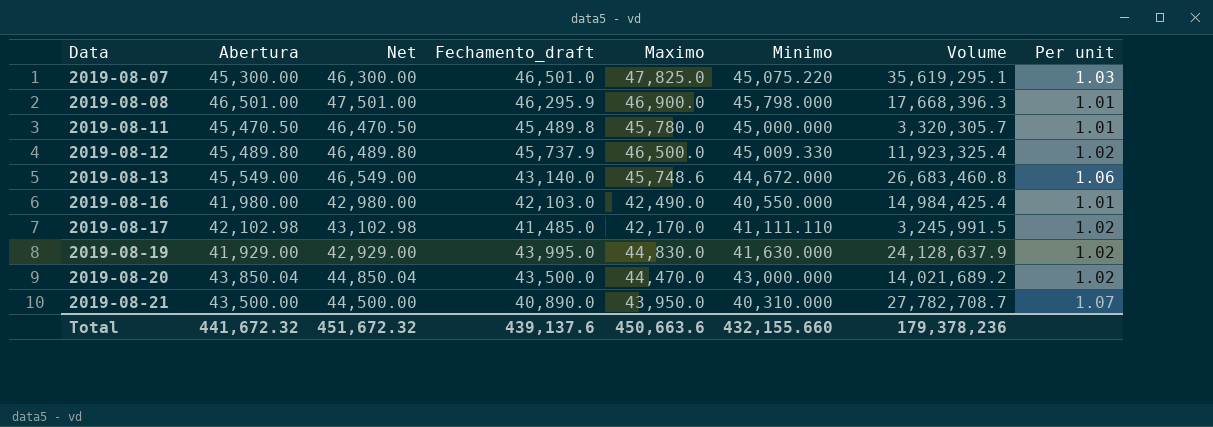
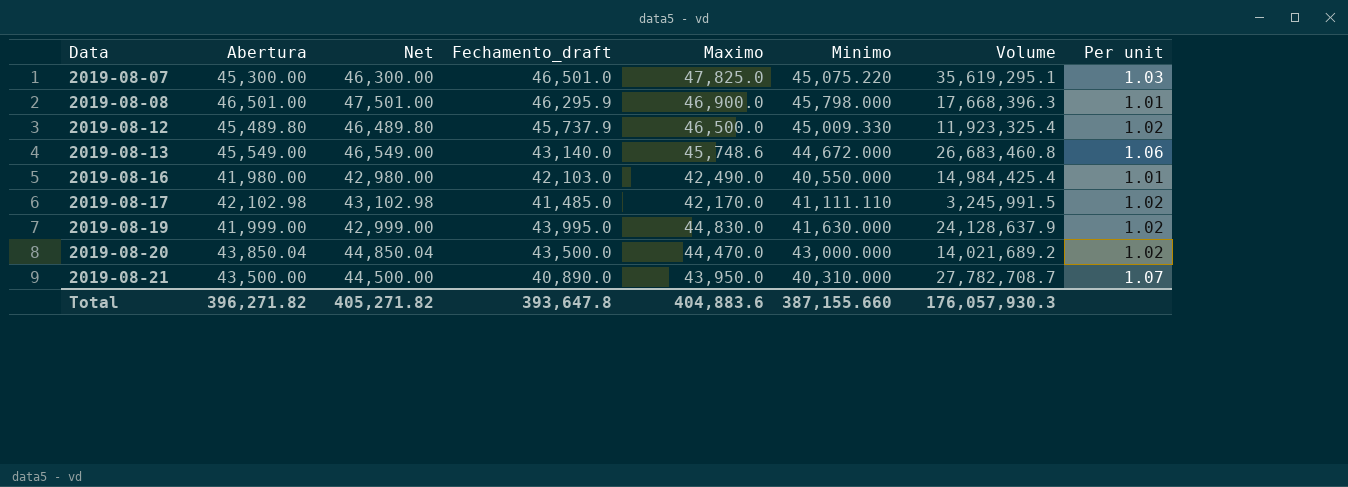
row 2019-08-11: 45,470.50 | 46,470.50 | 45,489.8 | 45,780.0 | 45,000.000 | 3,320,305.7 | 1.01 -> none
2019-08-19 | Abertura: 41,929.00 -> 41,999.00
2019-08-19 | Net: 42,929.00 -> 42,999.00
Total | Abertura: 441,672.32 -> 396,271.82
Total | Net: 451,672.32 -> 405,271.82
Total | Fechamento_draft: 439,137.6 -> 393,647.8
Total | Maximo: 450,663.6 -> 404,883.6
Total | Minimo: 432,155.660 -> 387,155.660
Total | Volume: 179,378,236 -> 176,057,930.3

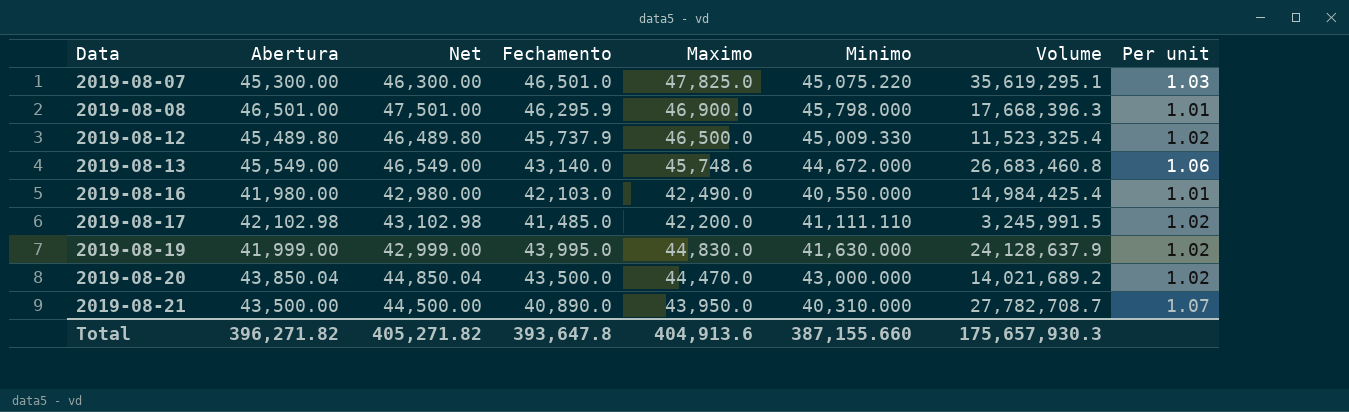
column name: Fechamento_draft -> Fechamento
2019-08-12 | Volume: 11,923,325.4 -> 11,523,325.4
2019-08-17 | Maximo: 42,170.0 -> 42,200.0
Total | Maximo: 404,883.6 -> 404,913.6
Total | Volume: 176,057,930.3 -> 175,657,930.3

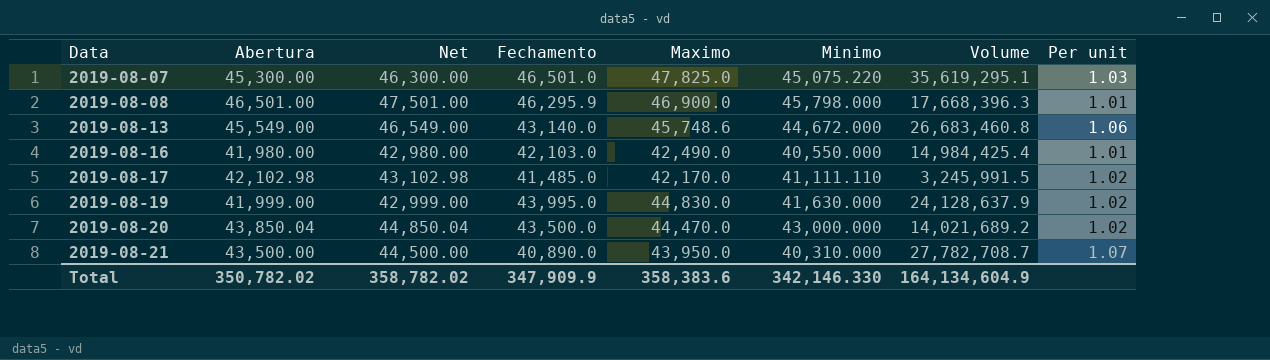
row 2019-08-12: 45,489.80 | 46,489.80 | 45,737.9 | 46,500.0 | 45,009.330 | 11,523,325.4 | 1.02 -> none
2019-08-17 | Maximo: 42,200.0 -> 42,170.0
Total | Abertura: 396,271.82 -> 350,782.02
Total | Net: 405,271.82 -> 358,782.02
Total | Fechamento: 393,647.8 -> 347,909.9
Total | Maximo: 404,913.6 -> 358,383.6
Total | Minimo: 387,155.660 -> 342,146.330
Total | Volume: 175,657,930.3 -> 164,134,604.9

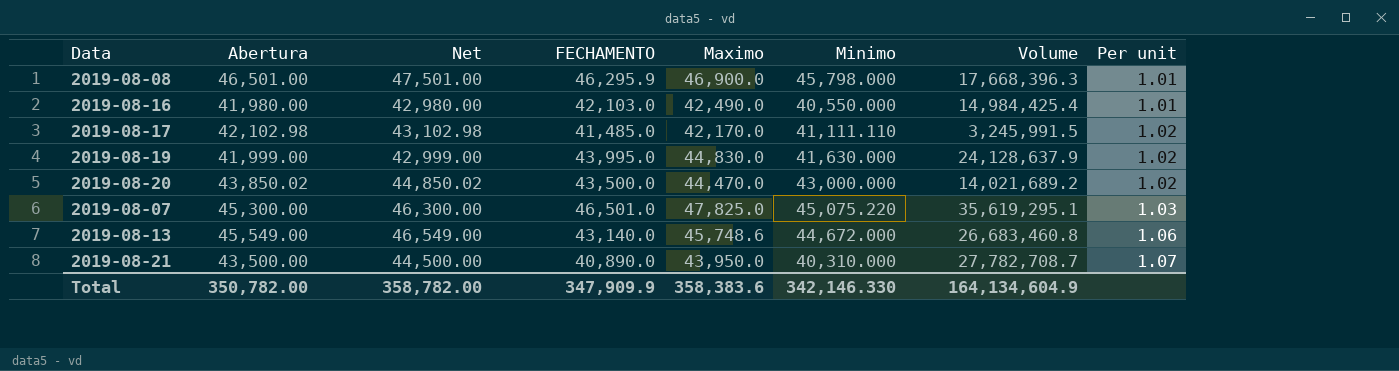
row order: Data ascending -> Per unit ascending
column name: Fechamento -> FECHAMENTO
2019-08-20 | Abertura: 43,850.04 -> 43,850.02
2019-08-20 | Net: 44,850.04 -> 44,850.02
Total | Abertura: 350,782.02 -> 350,782.00
Total | Net: 358,782.02 -> 358,782.00

